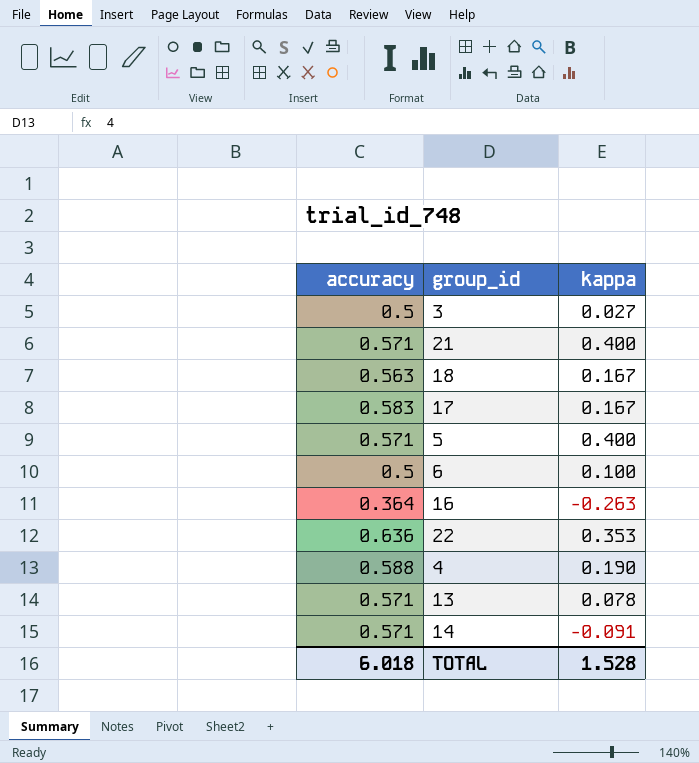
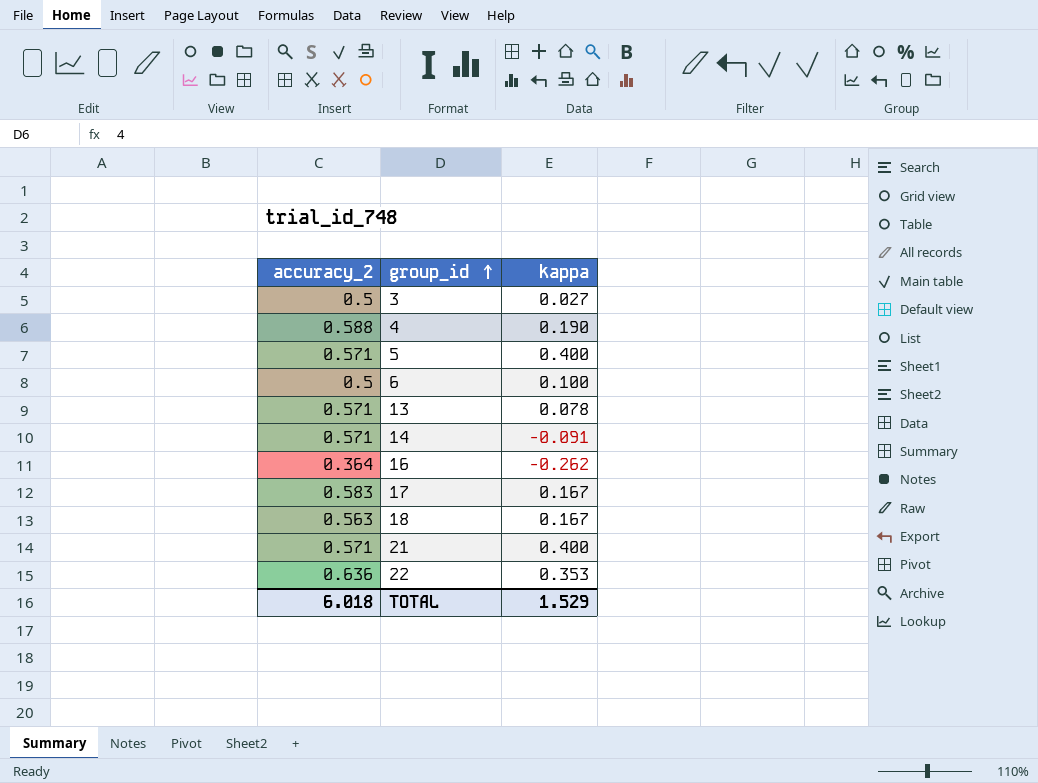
row order: none -> group_id ascending
column name: accuracy -> accuracy_2
16 | kappa: -0.263 -> -0.262
TOTAL | kappa: 1.528 -> 1.529

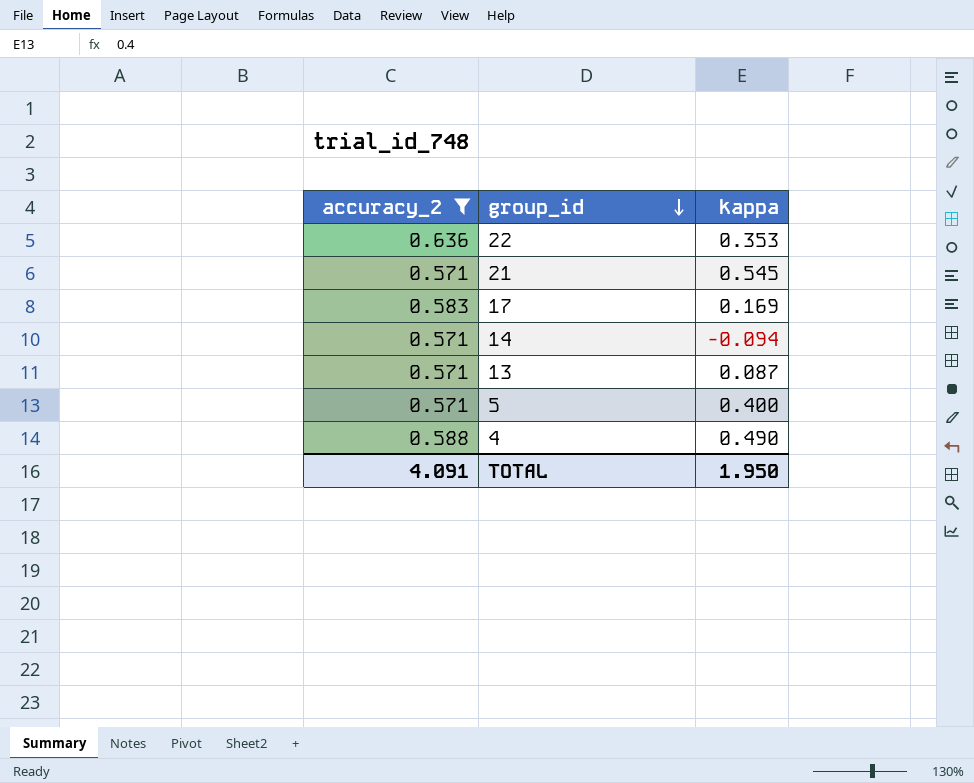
filter: none -> accuracy_2 >= 0.571
row order: group_id ascending -> group_id descending
21 | kappa: 0.400 -> 0.545
17 | kappa: 0.167 -> 0.169
14 | kappa: -0.091 -> -0.094
13 | kappa: 0.078 -> 0.087
4 | kappa: 0.190 -> 0.490
TOTAL | accuracy_2: 6.018 -> 4.091
TOTAL | kappa: 1.529 -> 1.950

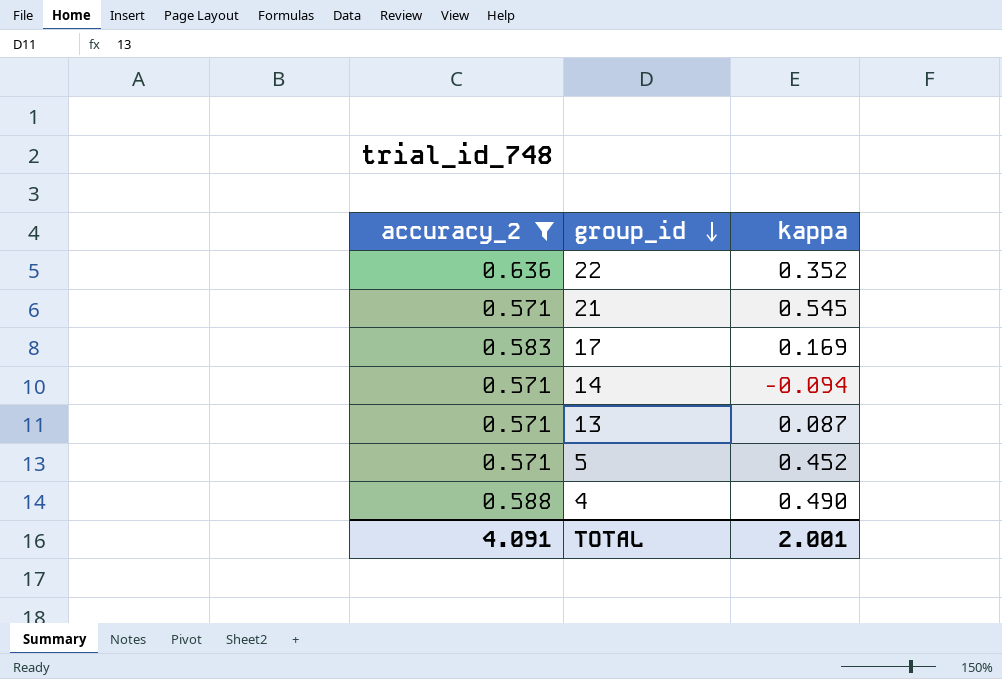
22 | kappa: 0.353 -> 0.352
5 | kappa: 0.400 -> 0.452
TOTAL | kappa: 1.950 -> 2.001

